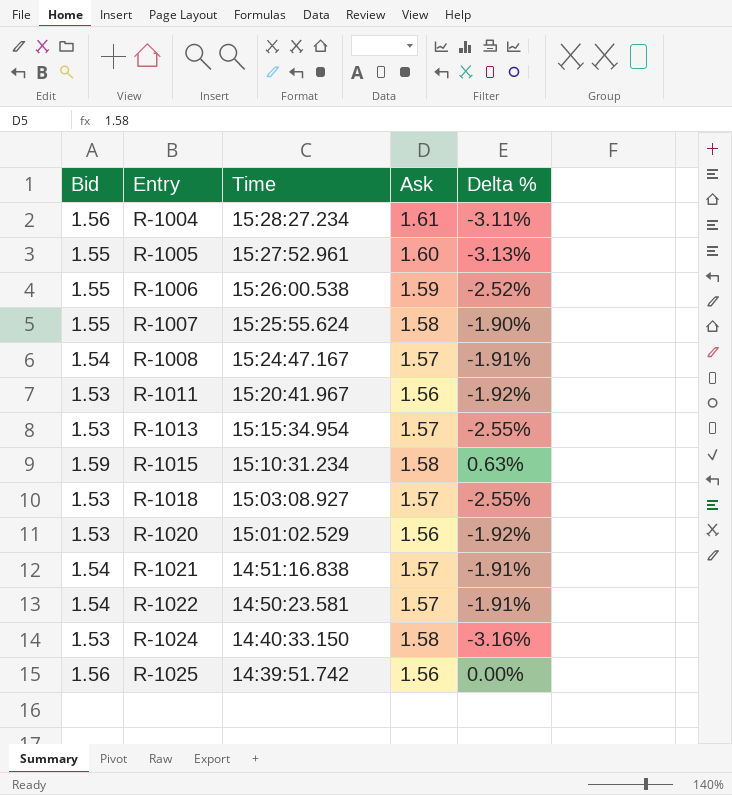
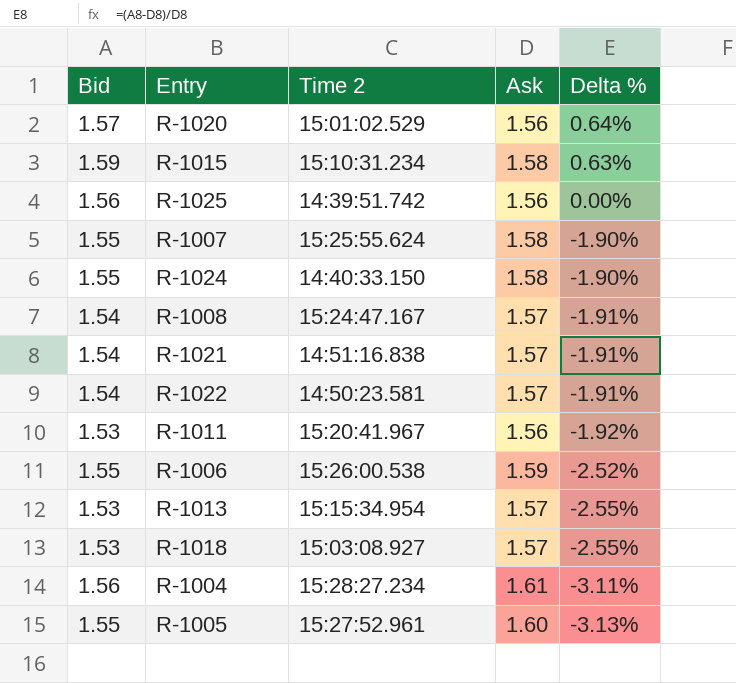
row order: Entry ascending -> Delta % descending
column name: Time -> Time 2
R-1020 | Bid: 1.53 -> 1.57
R-1020 | Delta %: -1.92% -> 0.64%
R-1024 | Bid: 1.53 -> 1.55
R-1024 | Delta %: -3.16% -> -1.90%

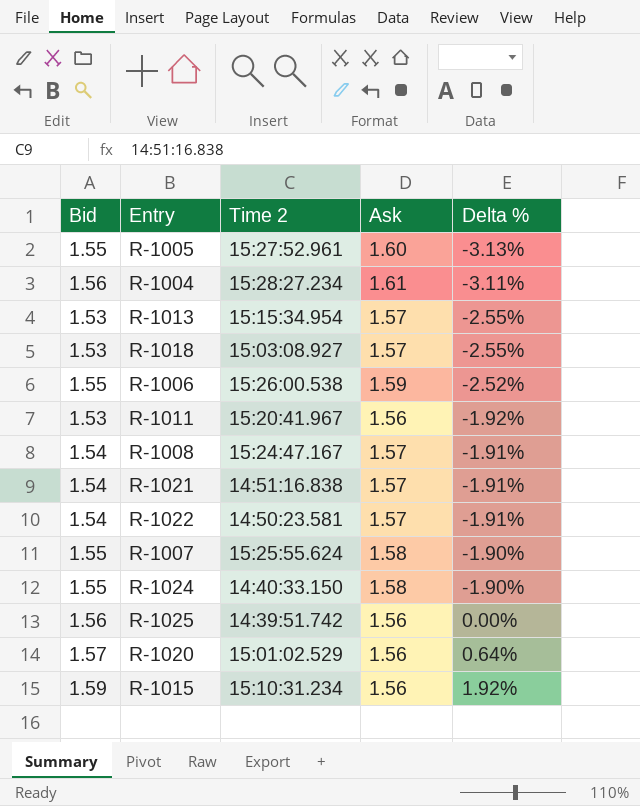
row order: Delta % descending -> Delta % ascending
R-1015 | Ask: 1.58 -> 1.56
R-1015 | Delta %: 0.63% -> 1.92%

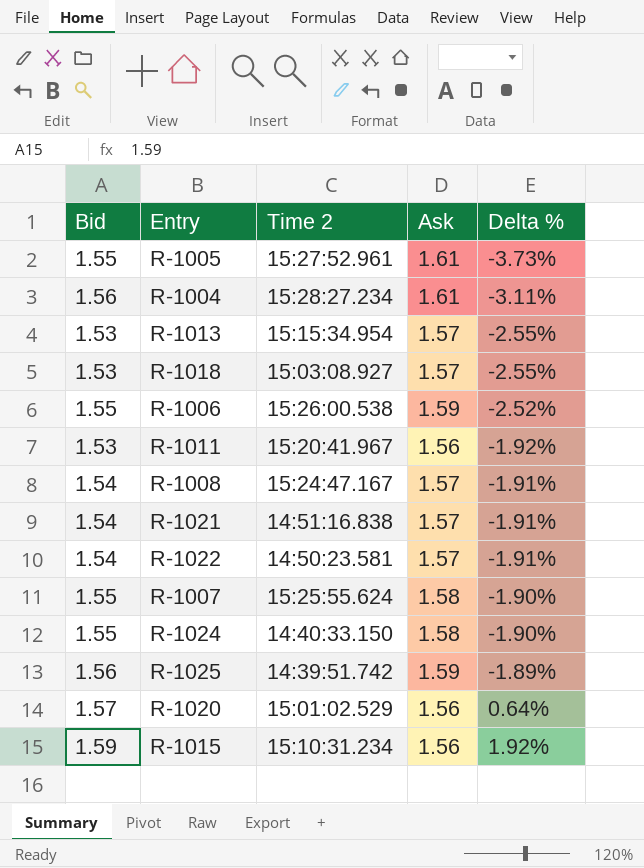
R-1005 | Ask: 1.60 -> 1.61
R-1005 | Delta %: -3.13% -> -3.73%
R-1025 | Ask: 1.56 -> 1.59
R-1025 | Delta %: 0.00% -> -1.89%

